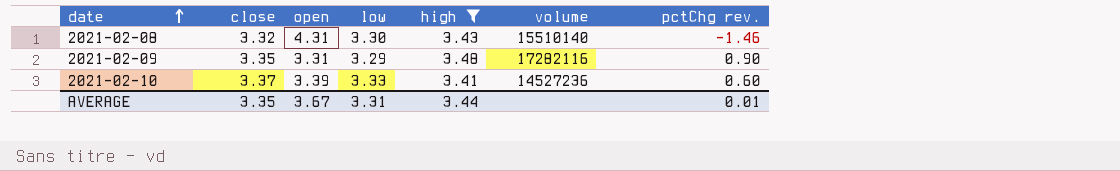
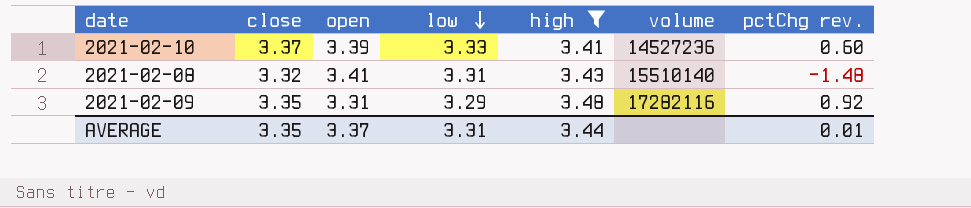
row order: date ascending -> low descending
2021-02-08 | open: 4.31 -> 3.41
2021-02-08 | low: 3.30 -> 3.31
2021-02-08 | pctChg rev.: -1.46 -> -1.48
2021-02-09 | pctChg rev.: 0.90 -> 0.92
AVERAGE | open: 3.67 -> 3.37

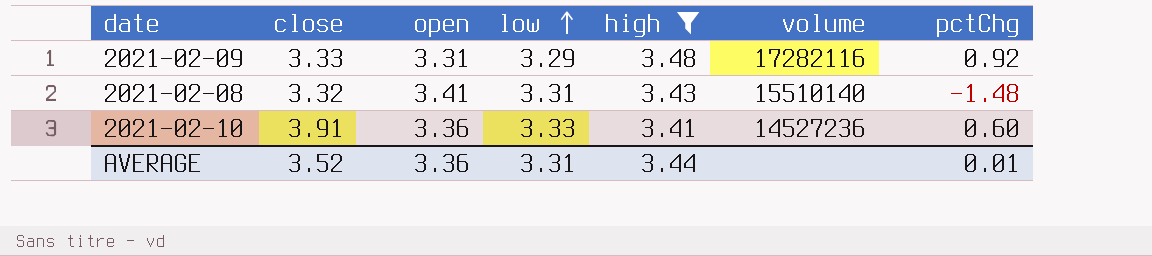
row order: low descending -> low ascending
column name: pctChg rev. -> pctChg
2021-02-09 | close: 3.35 -> 3.33
2021-02-10 | close: 3.37 -> 3.91
2021-02-10 | open: 3.39 -> 3.36
AVERAGE | close: 3.35 -> 3.52
AVERAGE | open: 3.37 -> 3.36

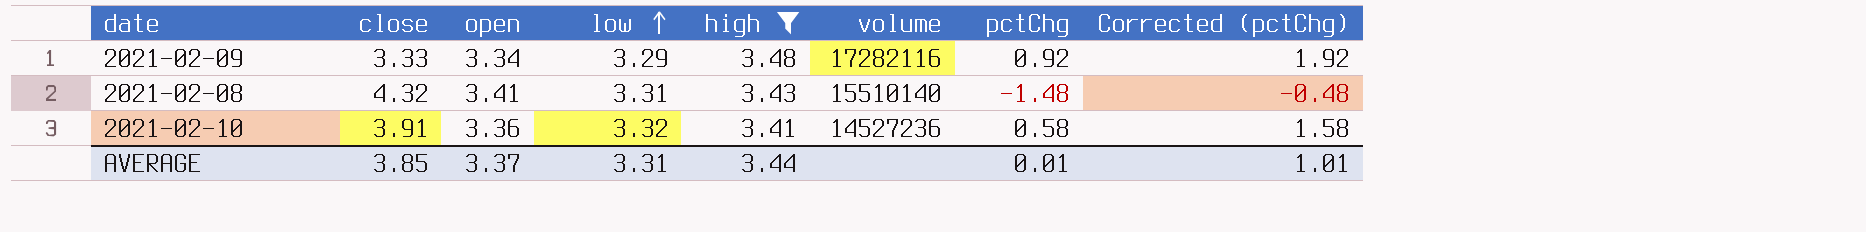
column Corrected (pctChg) | formula: none -> [pctChg] + 1
2021-02-09 | open: 3.31 -> 3.34
2021-02-08 | close: 3.32 -> 4.32
2021-02-10 | low: 3.33 -> 3.32
2021-02-10 | pctChg: 0.60 -> 0.58
AVERAGE | close: 3.52 -> 3.85
AVERAGE | open: 3.36 -> 3.37

